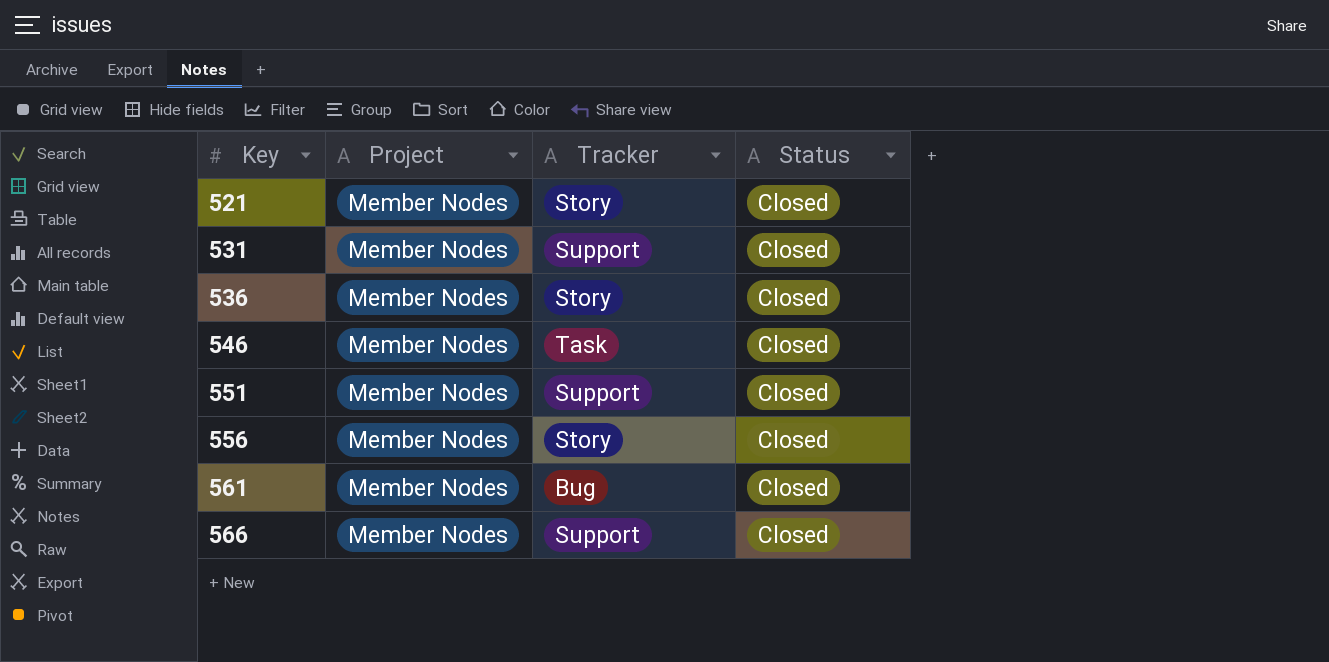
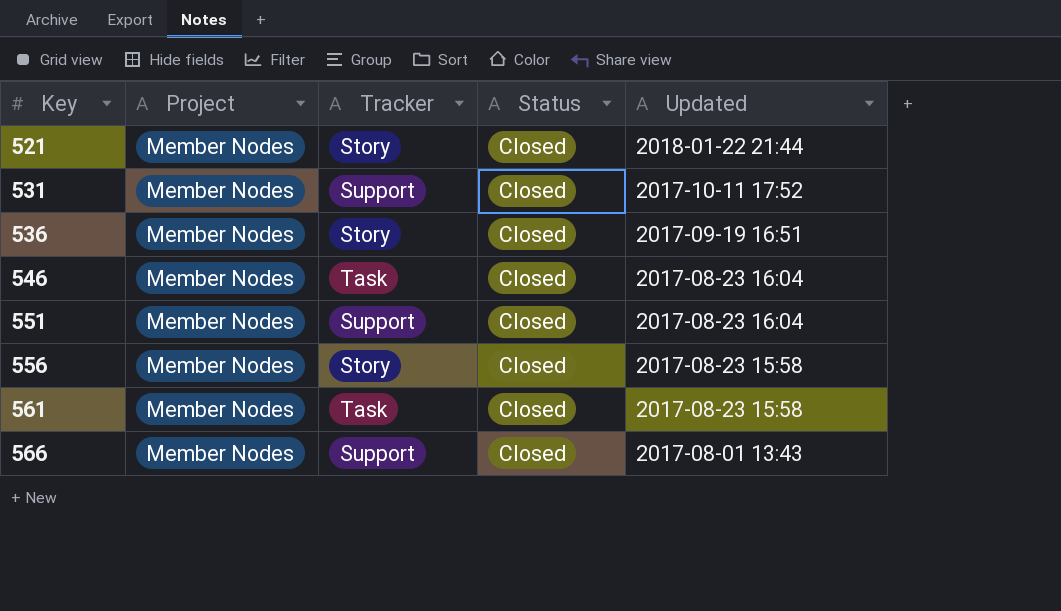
column Updated | position: none -> 5
561 | Tracker: Bug -> Task

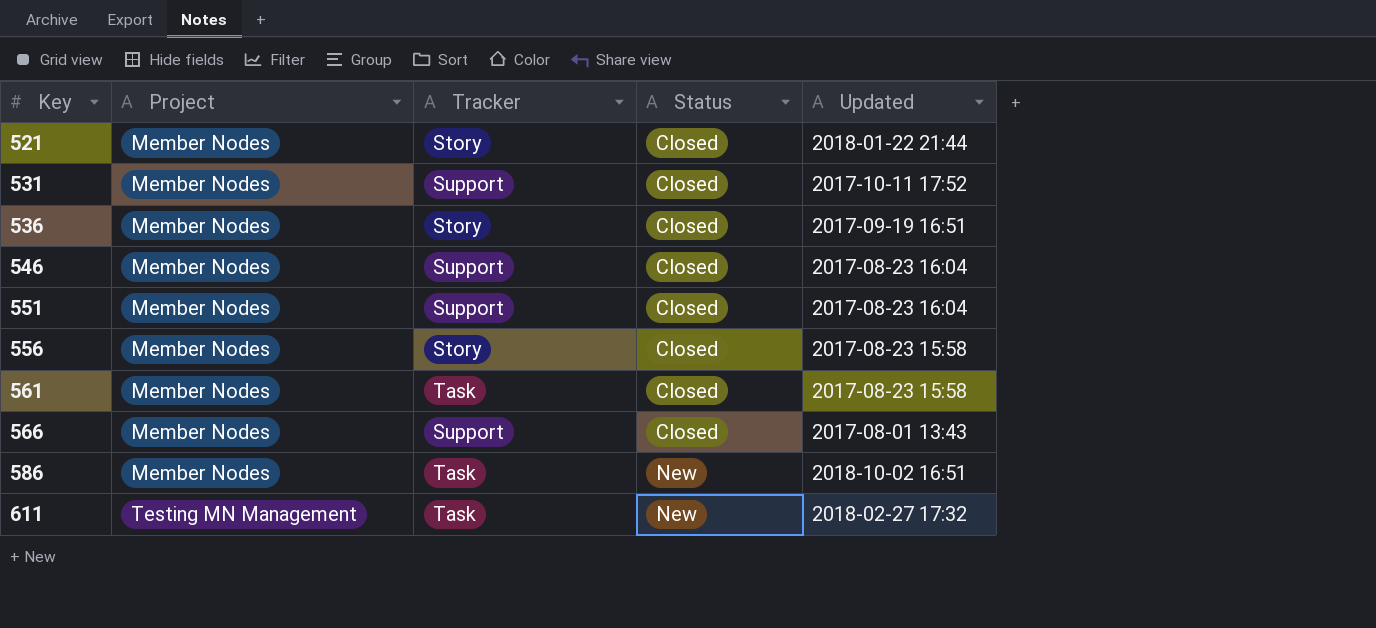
546 | Tracker: Task -> Support
row 586: none -> Member Nodes | Task | New | 2018-10-02 16:51
row 611: none -> Testing MN Management | Task | New | 2018-02-27 17:32

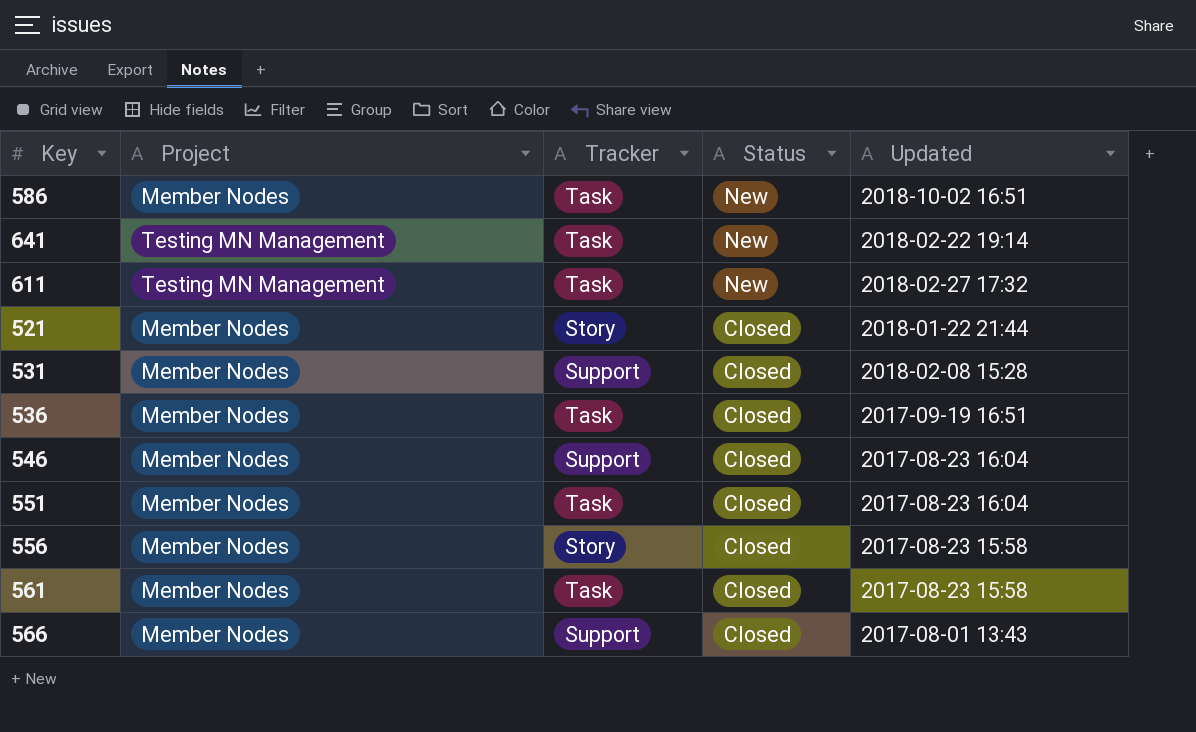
row order: Key ascending -> Status descending
row 641: none -> Testing MN Management | Task | New | 2018-02-22 19:14
531 | Updated: 2017-10-11 17:52 -> 2018-02-08 15:28
536 | Tracker: Story -> Task
551 | Tracker: Support -> Task

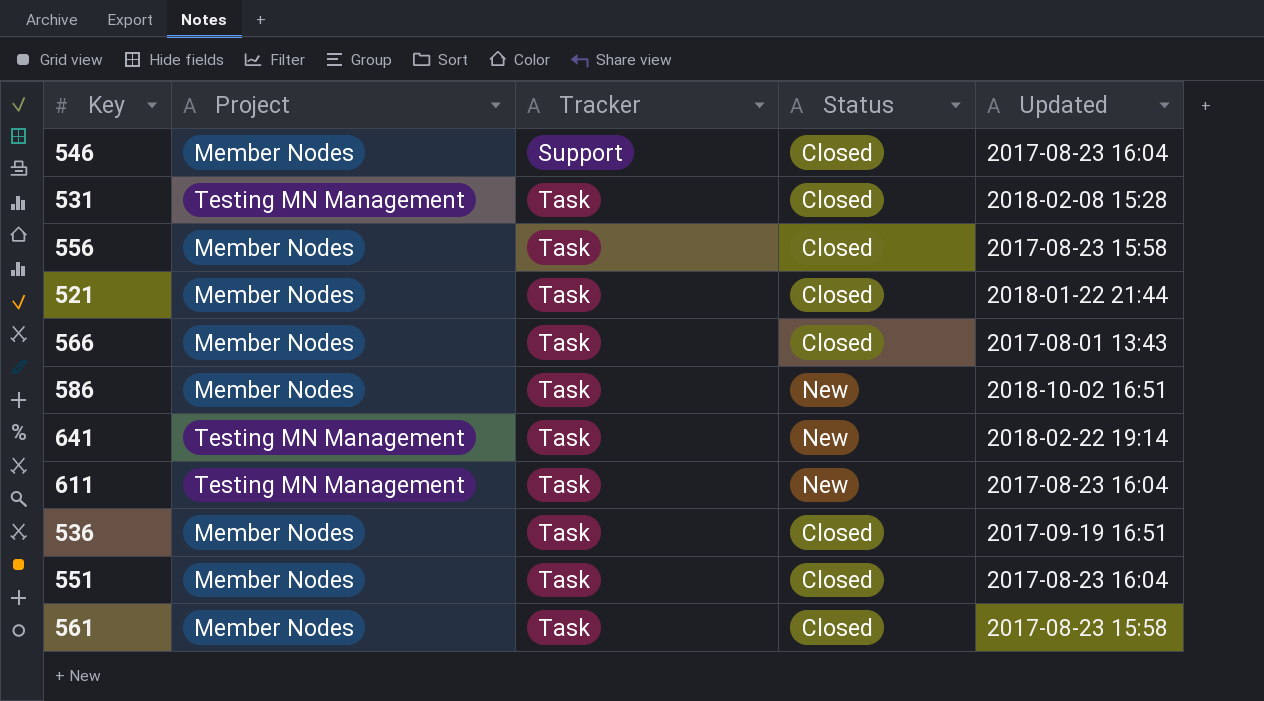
row order: Status descending -> Tracker ascending
531 | Project: Member Nodes -> Testing MN Management
531 | Tracker: Support -> Task
556 | Tracker: Story -> Task
521 | Tracker: Story -> Task
566 | Tracker: Support -> Task
611 | Updated: 2018-02-27 17:32 -> 2017-08-23 16:04

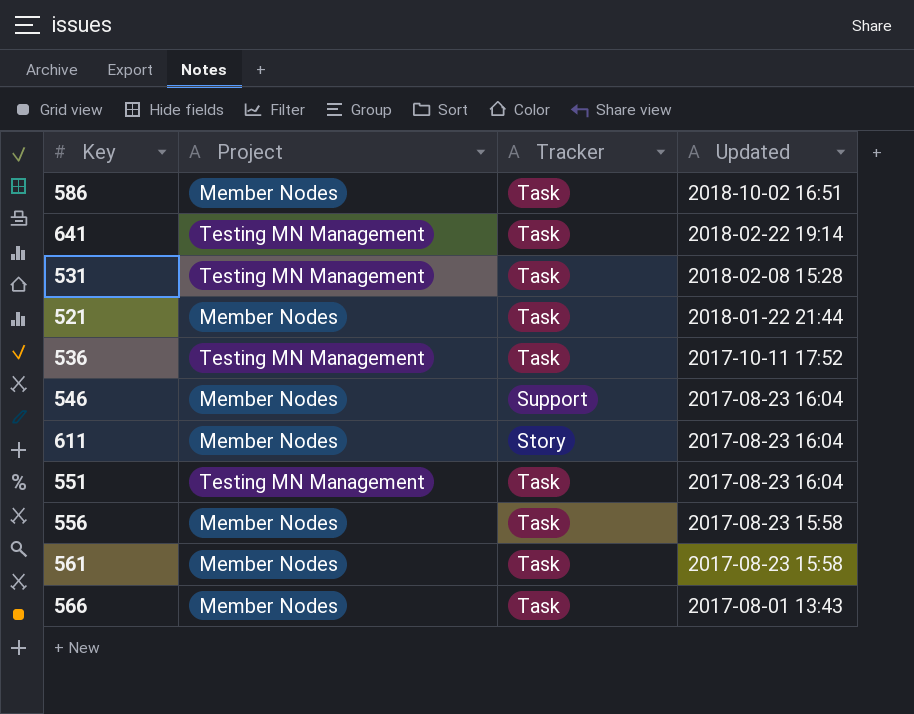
row order: Tracker ascending -> Updated descending
column Status | position: 4 -> none
536 | Project: Member Nodes -> Testing MN Management
536 | Updated: 2017-09-19 16:51 -> 2017-10-11 17:52
611 | Project: Testing MN Management -> Member Nodes
611 | Tracker: Task -> Story
551 | Project: Member Nodes -> Testing MN Management

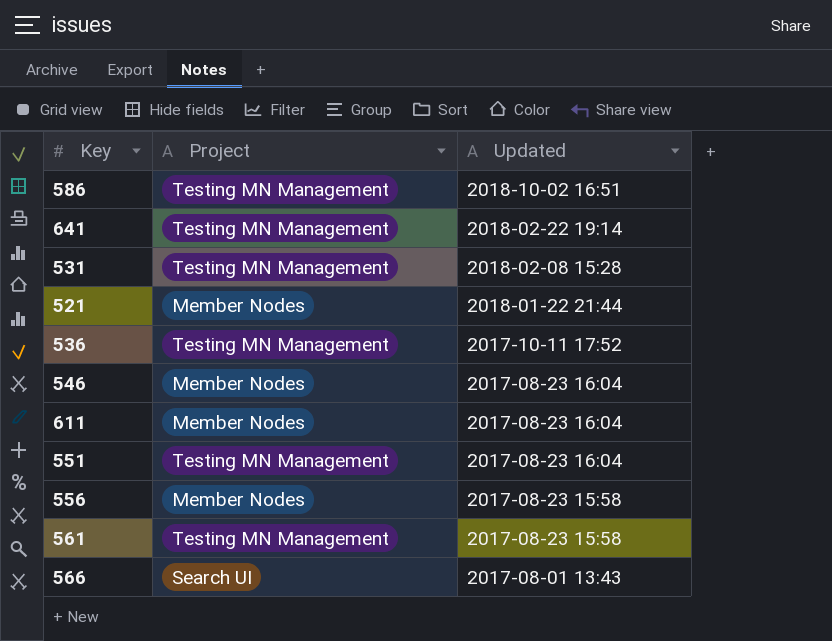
column Tracker | position: 3 -> none
586 | Project: Member Nodes -> Testing MN Management
561 | Project: Member Nodes -> Testing MN Management
566 | Project: Member Nodes -> Search UI

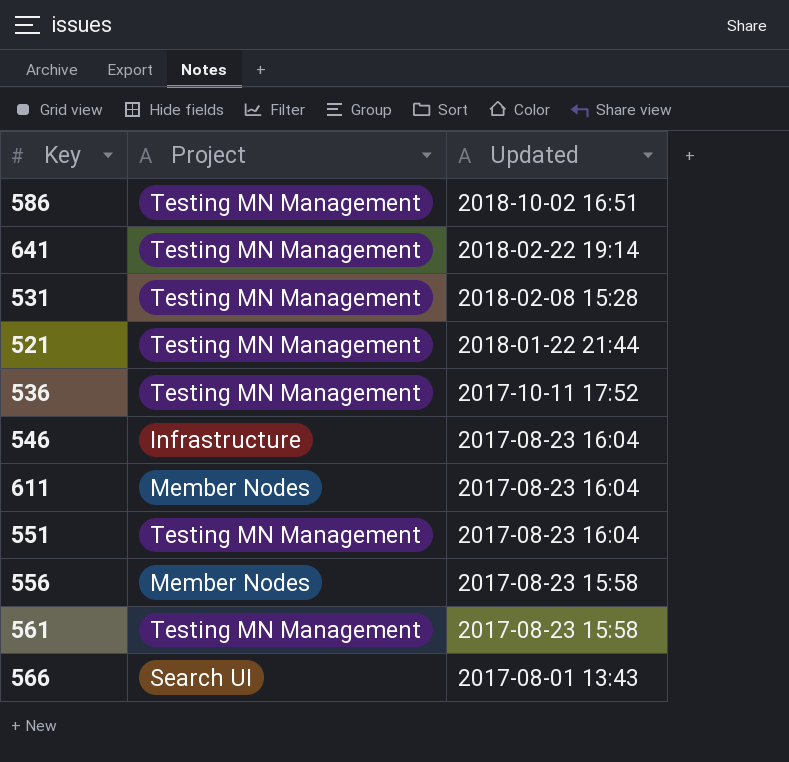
521 | Project: Member Nodes -> Testing MN Management
546 | Project: Member Nodes -> Infrastructure

